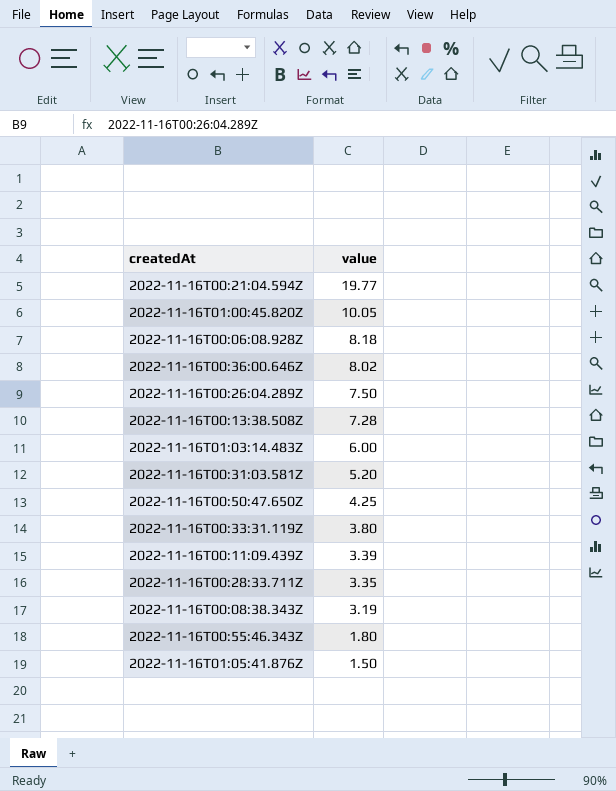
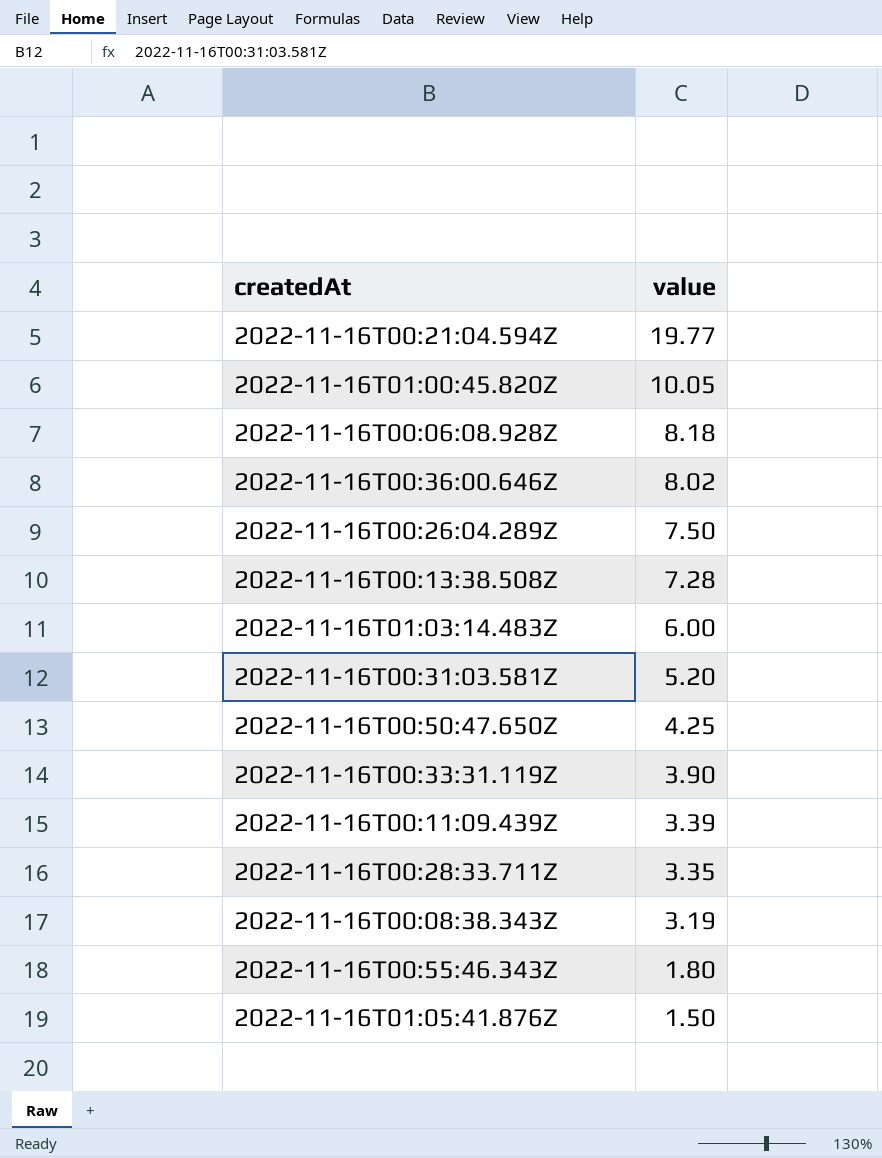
2022-11-16T00:33:31.119Z | value: 3.80 -> 3.90

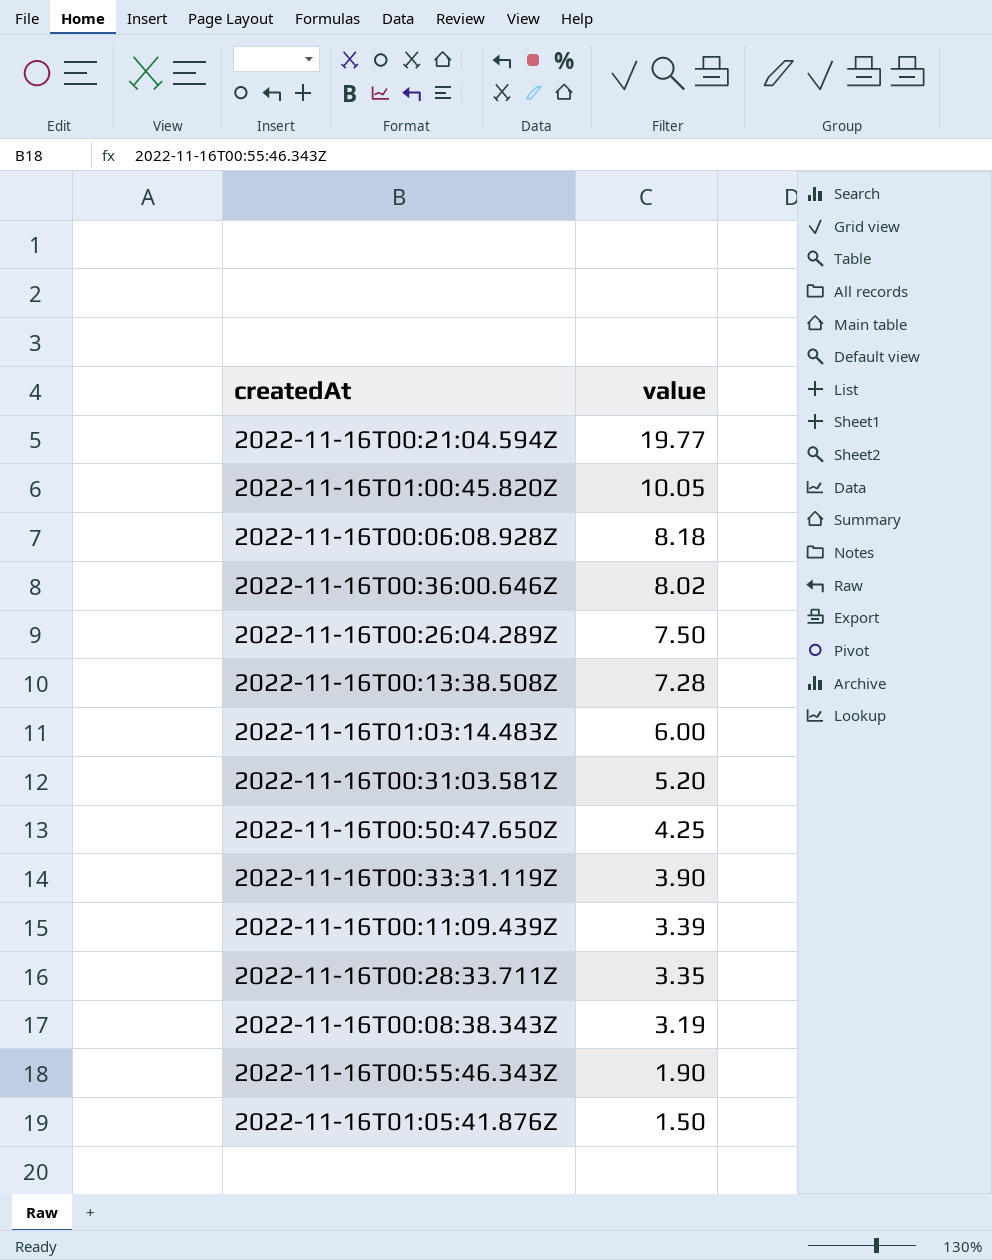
2022-11-16T00:55:46.343Z | value: 1.80 -> 1.90

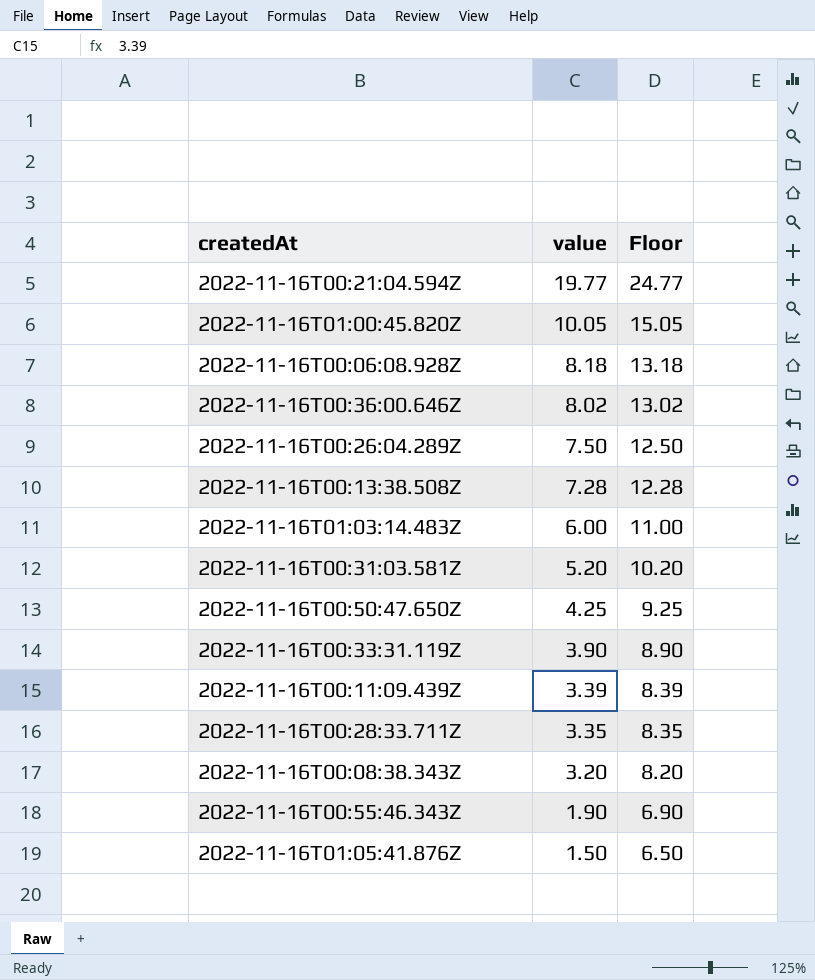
column Floor | formula: none -> [value] + 5
2022-11-16T00:08:38.343Z | value: 3.19 -> 3.20

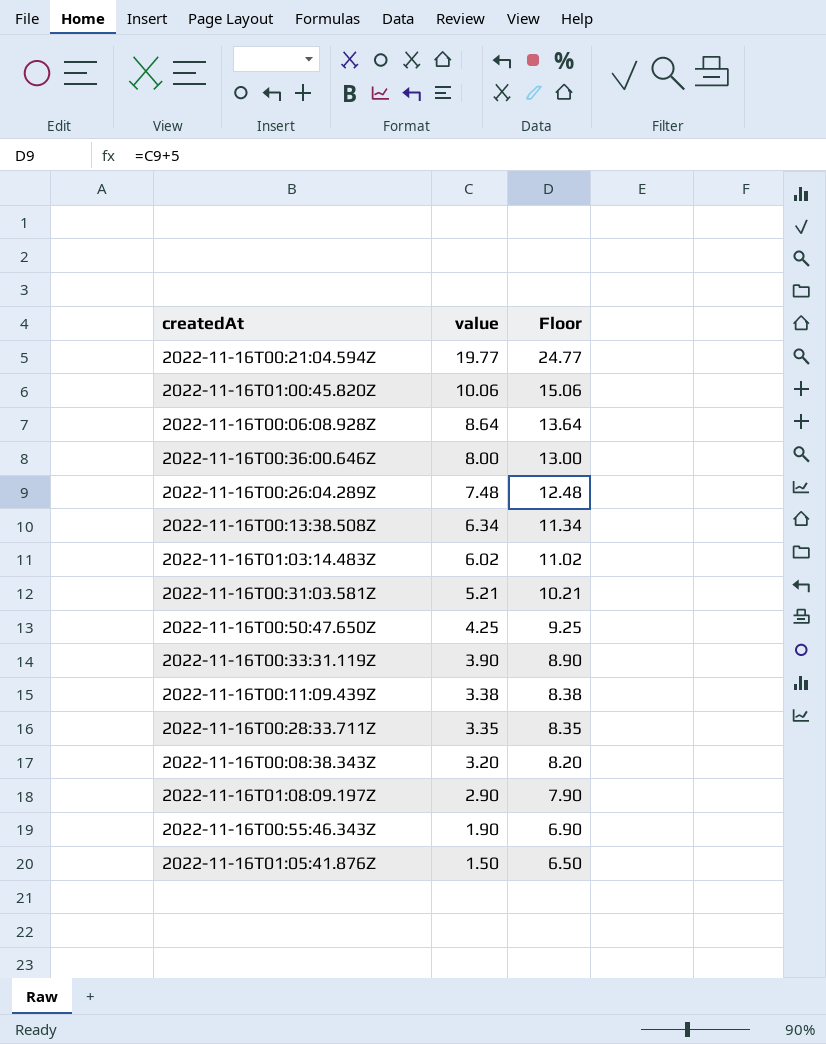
2022-11-16T01:00:45.820Z | value: 10.05 -> 10.06
2022-11-16T01:00:45.820Z | Floor: 15.05 -> 15.06
2022-11-16T00:06:08.928Z | value: 8.18 -> 8.64
2022-11-16T00:06:08.928Z | Floor: 13.18 -> 13.64
2022-11-16T00:36:00.646Z | value: 8.02 -> 8.00
2022-11-16T00:36:00.646Z | Floor: 13.02 -> 13.00
2022-11-16T00:26:04.289Z | value: 7.50 -> 7.48
2022-11-16T00:26:04.289Z | Floor: 12.50 -> 12.48
2022-11-16T00:13:38.508Z | value: 7.28 -> 6.34
2022-11-16T00:13:38.508Z | Floor: 12.28 -> 11.34
2022-11-16T01:03:14.483Z | value: 6.00 -> 6.02
2022-11-16T01:03:14.483Z | Floor: 11.00 -> 11.02
2022-11-16T00:31:03.581Z | value: 5.20 -> 5.21
2022-11-16T00:31:03.581Z | Floor: 10.20 -> 10.21
2022-11-16T00:11:09.439Z | value: 3.39 -> 3.38
2022-11-16T00:11:09.439Z | Floor: 8.39 -> 8.38
row 2022-11-16T01:08:09.197Z: none -> 2.90 | 7.90

